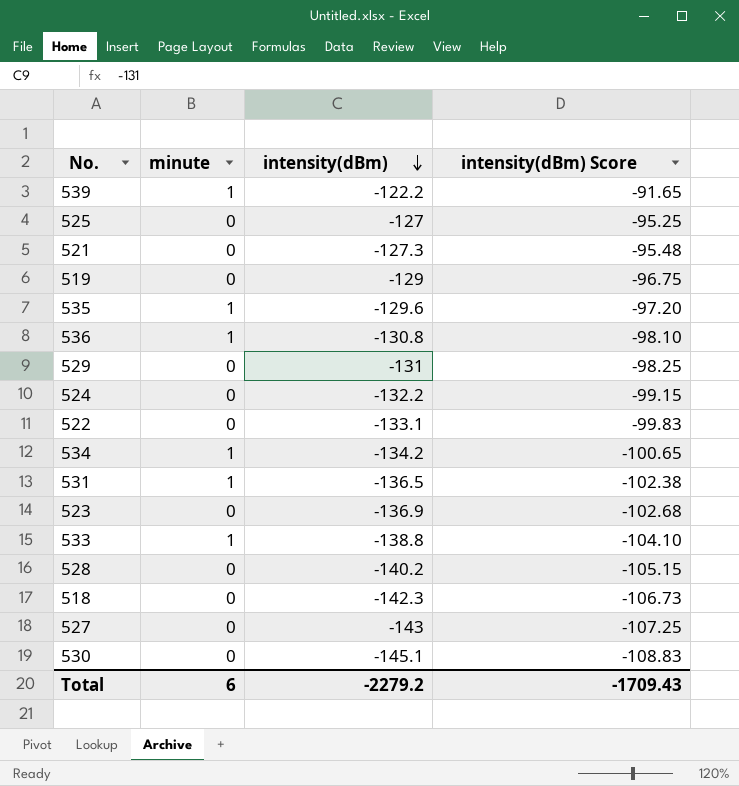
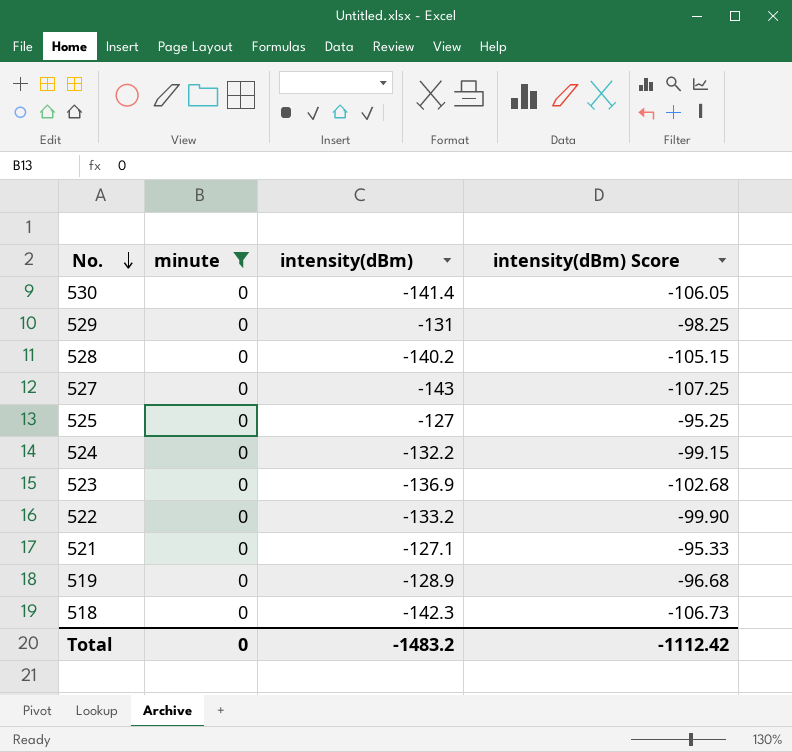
filter: none -> minute = 0
row order: intensity(dBm) descending -> No. descending
530 | intensity(dBm): -145.1 -> -141.4
530 | intensity(dBm) Score: -108.83 -> -106.05
522 | intensity(dBm): -133.1 -> -133.2
522 | intensity(dBm) Score: -99.83 -> -99.90
521 | intensity(dBm): -127.3 -> -127.1
521 | intensity(dBm) Score: -95.48 -> -95.33
519 | intensity(dBm): -129 -> -128.9
519 | intensity(dBm) Score: -96.75 -> -96.68
Total | minute: 6 -> 0
Total | intensity(dBm): -2279.2 -> -1483.2
Total | intensity(dBm) Score: -1709.43 -> -1112.42

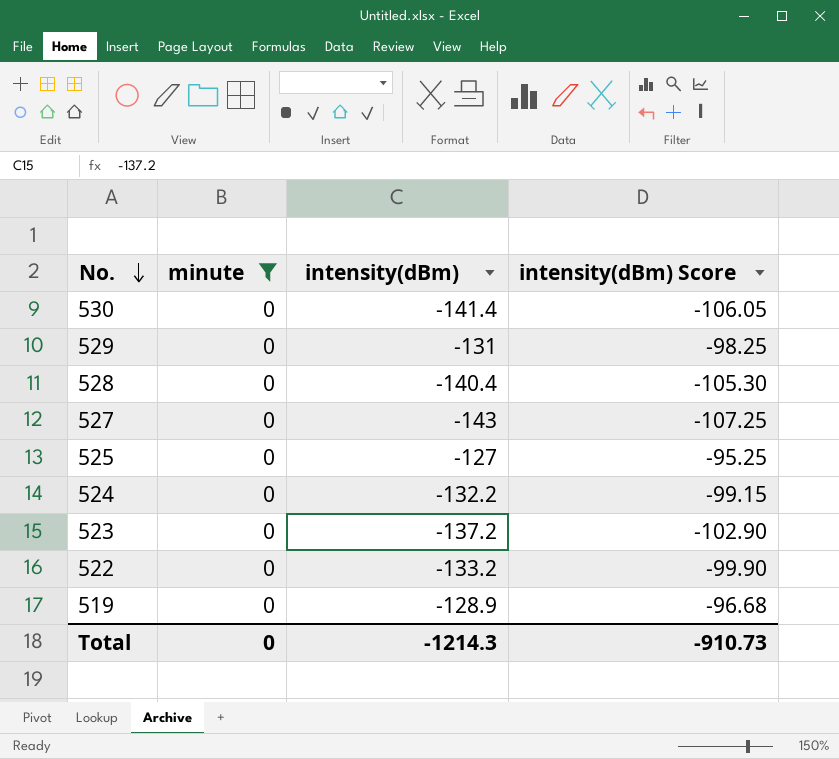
row 521: 0 | -127.1 | -95.33 -> none
row 518: 0 | -142.3 | -106.73 -> none
528 | intensity(dBm): -140.2 -> -140.4
528 | intensity(dBm) Score: -105.15 -> -105.30
523 | intensity(dBm): -136.9 -> -137.2
523 | intensity(dBm) Score: -102.68 -> -102.90
Total | intensity(dBm): -1483.2 -> -1214.3
Total | intensity(dBm) Score: -1112.42 -> -910.73

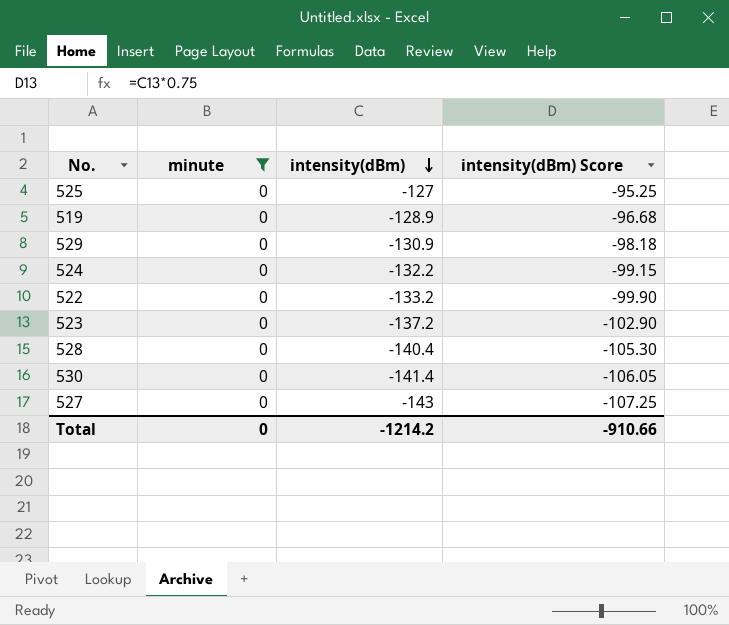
row order: No. descending -> intensity(dBm) descending
529 | intensity(dBm): -131 -> -130.9
529 | intensity(dBm) Score: -98.25 -> -98.18
Total | intensity(dBm): -1214.3 -> -1214.2
Total | intensity(dBm) Score: -910.73 -> -910.66

